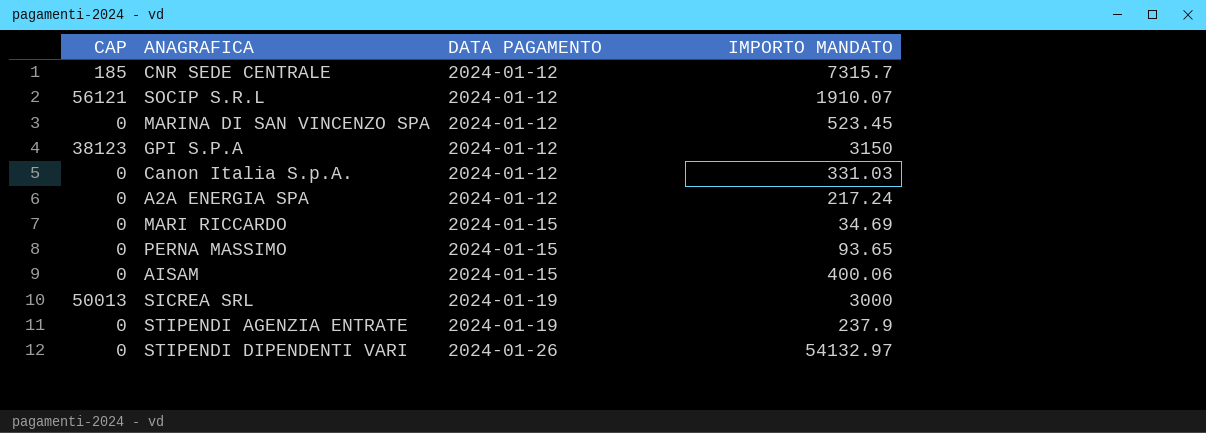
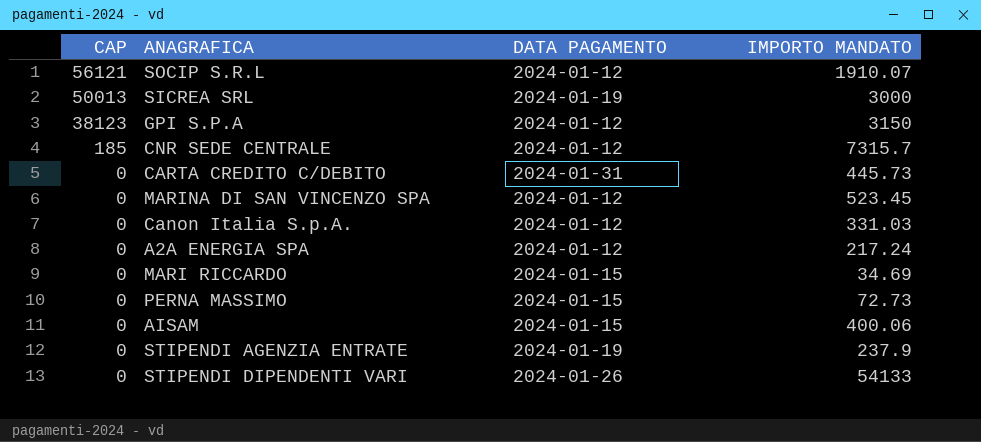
row order: DATA PAGAMENTO ascending -> CAP descending
row CARTA CREDITO C/DEBITO: none -> 0 | 2024-01-31 | 445.73
PERNA MASSIMO | IMPORTO MANDATO: 93.65 -> 72.73
STIPENDI DIPENDENTI VARI | IMPORTO MANDATO: 54132.97 -> 54133

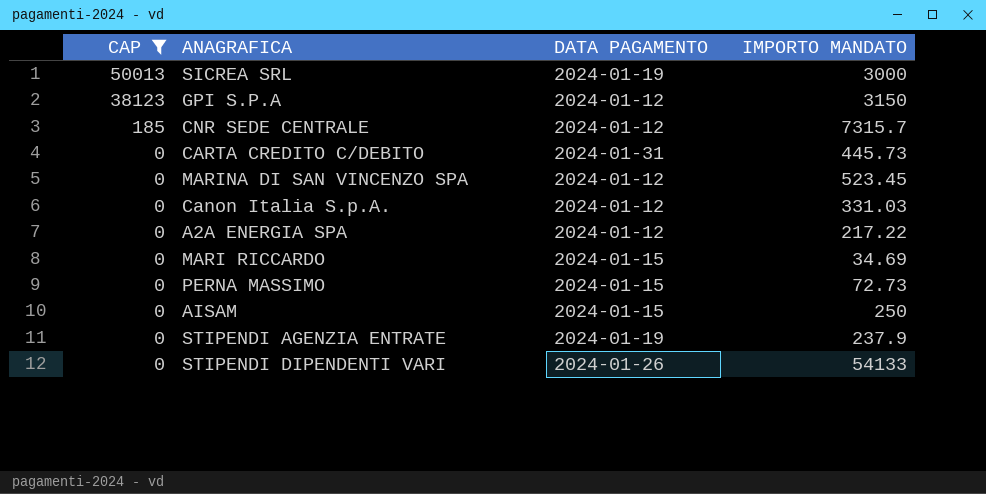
filter: none -> CAP != 56121
A2A ENERGIA SPA | IMPORTO MANDATO: 217.24 -> 217.22
AISAM | IMPORTO MANDATO: 400.06 -> 250

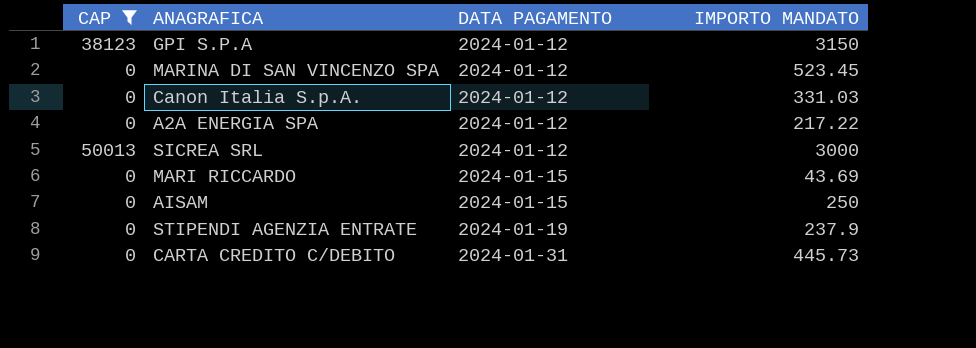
row order: CAP descending -> DATA PAGAMENTO ascending
row CNR SEDE CENTRALE: 185 | 2024-01-12 | 7315.7 -> none
row PERNA MASSIMO: 0 | 2024-01-15 | 72.73 -> none
row STIPENDI DIPENDENTI VARI: 0 | 2024-01-26 | 54133 -> none
SICREA SRL | DATA PAGAMENTO: 2024-01-19 -> 2024-01-12
MARI RICCARDO | IMPORTO MANDATO: 34.69 -> 43.69

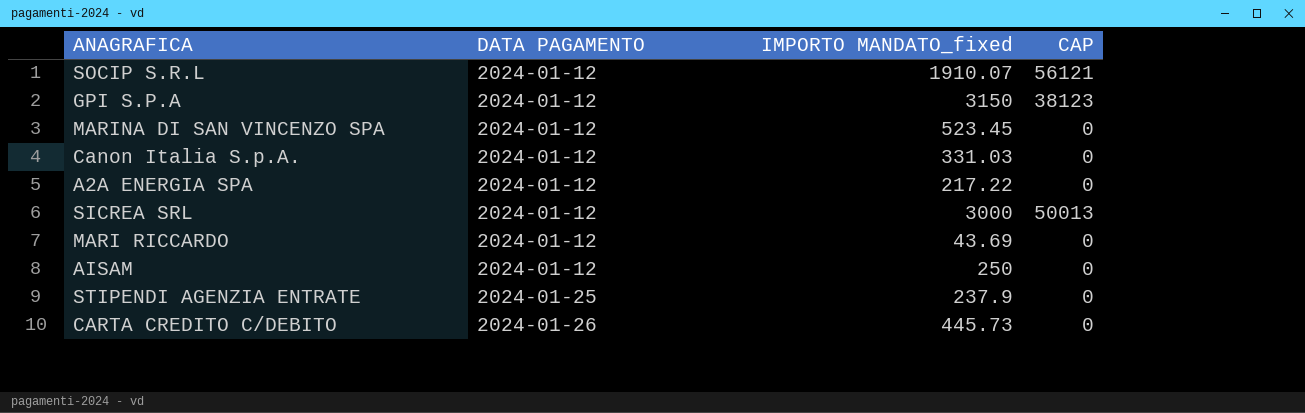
filter: CAP != 56121 -> none
column name: IMPORTO MANDATO -> IMPORTO MANDATO_fixed
column CAP | position: 1 -> 4
MARI RICCARDO | DATA PAGAMENTO: 2024-01-15 -> 2024-01-12
AISAM | DATA PAGAMENTO: 2024-01-15 -> 2024-01-12
STIPENDI AGENZIA ENTRATE | DATA PAGAMENTO: 2024-01-19 -> 2024-01-25
CARTA CREDITO C/DEBITO | DATA PAGAMENTO: 2024-01-31 -> 2024-01-26

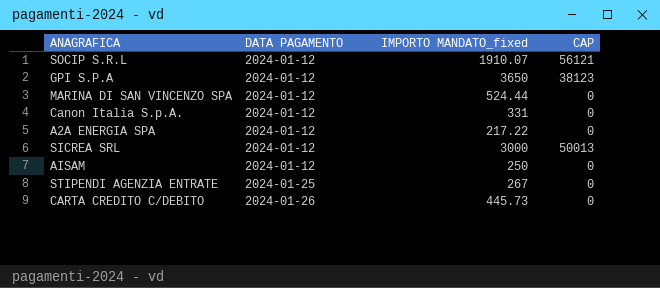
row MARI RICCARDO: 2024-01-12 | 43.69 | 0 -> none
GPI S.P.A | IMPORTO MANDATO_fixed: 3150 -> 3650
MARINA DI SAN VINCENZO SPA | IMPORTO MANDATO_fixed: 523.45 -> 524.44
Canon Italia S.p.A. | IMPORTO MANDATO_fixed: 331.03 -> 331
STIPENDI AGENZIA ENTRATE | IMPORTO MANDATO_fixed: 237.9 -> 267

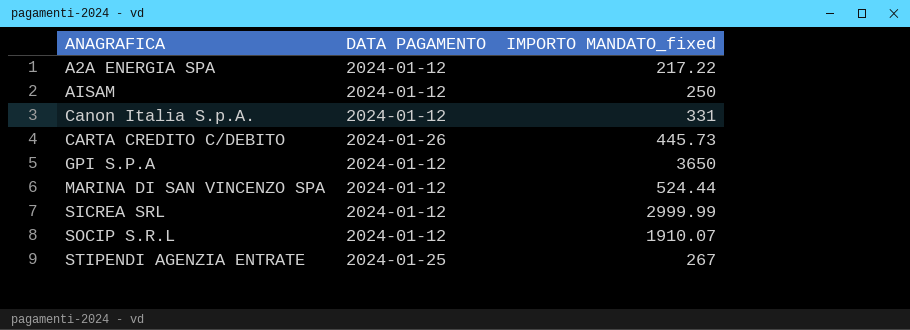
row order: DATA PAGAMENTO ascending -> ANAGRAFICA ascending
column CAP | position: 4 -> none
SICREA SRL | IMPORTO MANDATO_fixed: 3000 -> 2999.99

